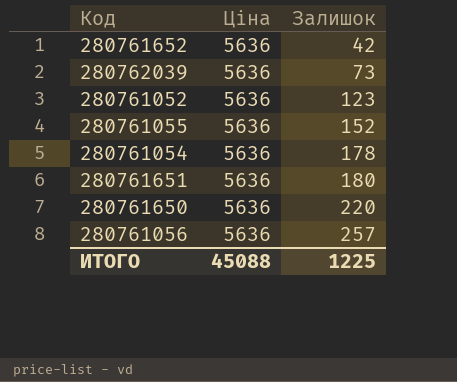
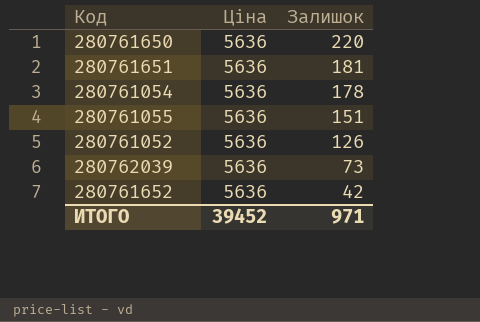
row order: Залишок ascending -> Залишок descending
row 280761056: 5636 | 257 -> none
280761651 | Залишок: 180 -> 181
280761055 | Залишок: 152 -> 151
280761052 | Залишок: 123 -> 126
ИТОГО | Ціна: 45088 -> 39452
ИТОГО | Залишок: 1225 -> 971

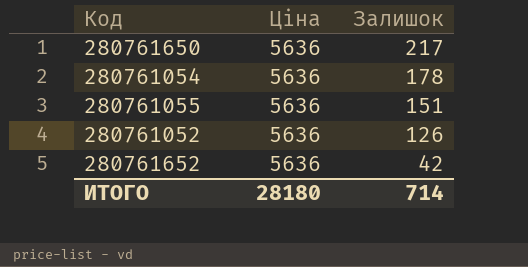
row 280761651: 5636 | 181 -> none
row 280762039: 5636 | 73 -> none
280761650 | Залишок: 220 -> 217
ИТОГО | Ціна: 39452 -> 28180
ИТОГО | Залишок: 971 -> 714

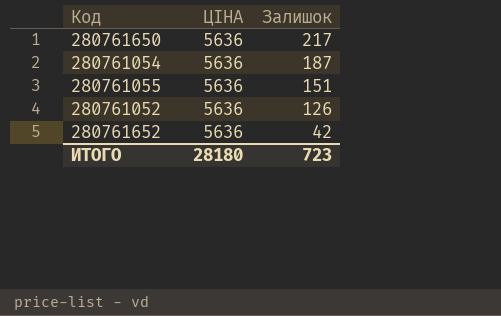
column name: Ціна -> ЦІНА
280761054 | Залишок: 178 -> 187
ИТОГО | Залишок: 714 -> 723

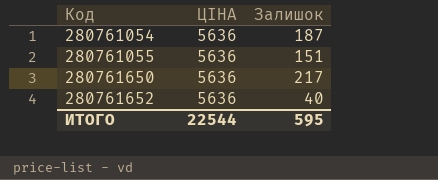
row order: Залишок descending -> Код ascending
row 280761052: 5636 | 126 -> none
280761652 | Залишок: 42 -> 40
ИТОГО | ЦІНА: 28180 -> 22544
ИТОГО | Залишок: 723 -> 595

